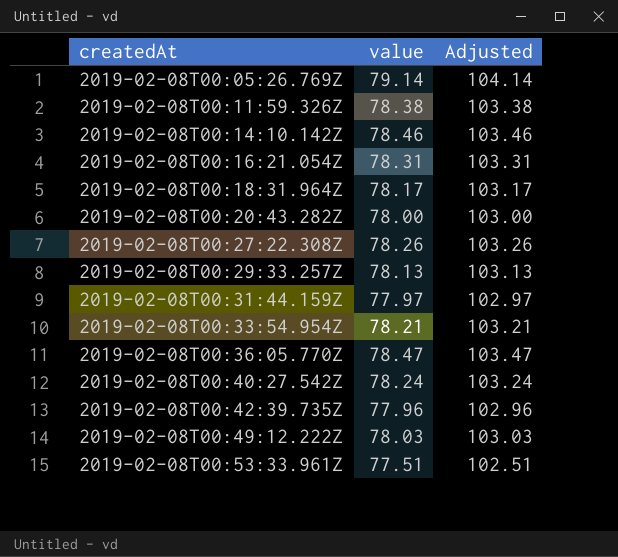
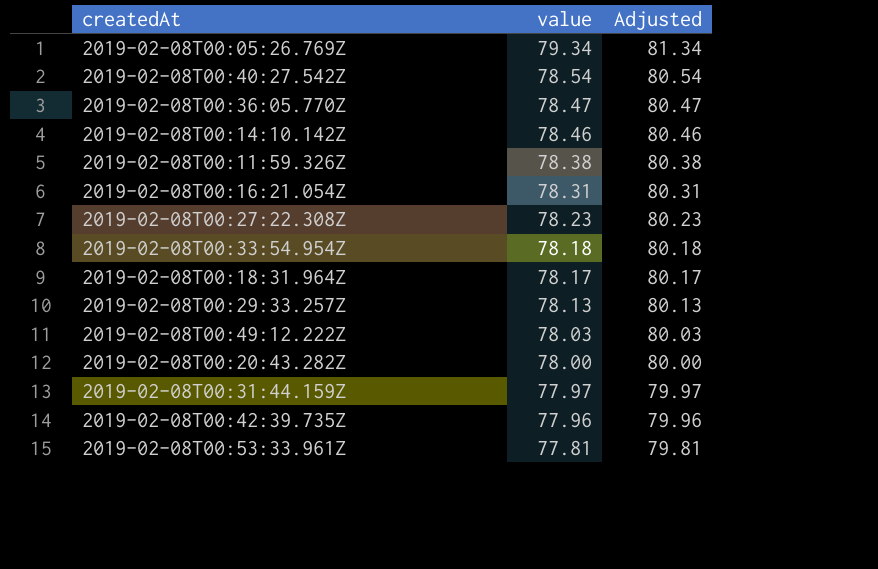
row order: createdAt ascending -> value descending
column Adjusted | formula: [value] + 25 -> [value] + 2
2019-02-08T00:05:26.769Z | value: 79.14 -> 79.34
2019-02-08T00:40:27.542Z | value: 78.24 -> 78.54
2019-02-08T00:27:22.308Z | value: 78.26 -> 78.23
2019-02-08T00:33:54.954Z | value: 78.21 -> 78.18
2019-02-08T00:53:33.961Z | value: 77.51 -> 77.81

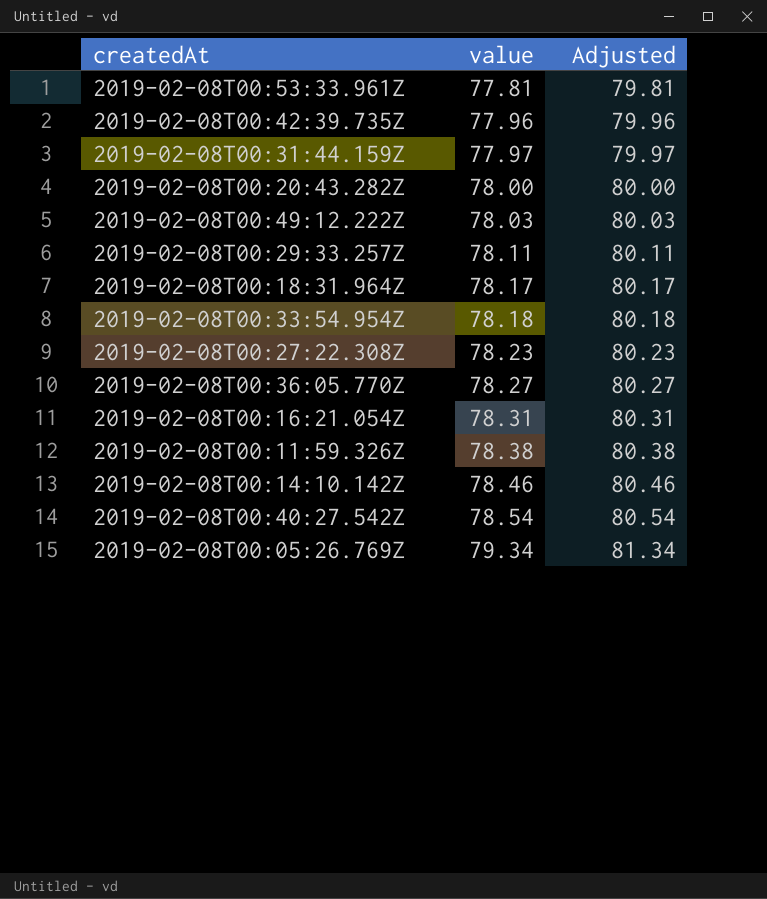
row order: value descending -> value ascending
2019-02-08T00:29:33.257Z | value: 78.13 -> 78.11
2019-02-08T00:29:33.257Z | Adjusted: 80.13 -> 80.11
2019-02-08T00:36:05.770Z | value: 78.47 -> 78.27
2019-02-08T00:36:05.770Z | Adjusted: 80.47 -> 80.27

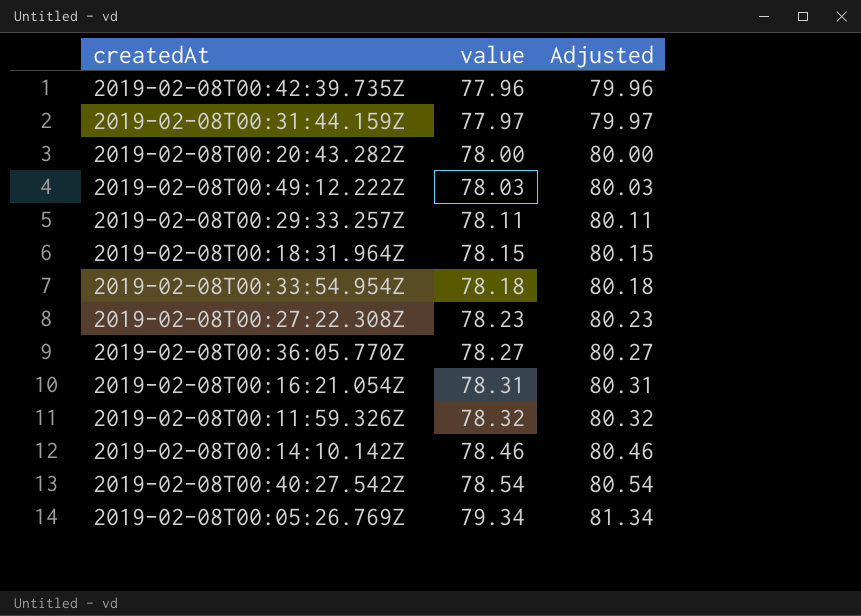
row 2019-02-08T00:53:33.961Z: 77.81 | 79.81 -> none
2019-02-08T00:18:31.964Z | value: 78.17 -> 78.15
2019-02-08T00:18:31.964Z | Adjusted: 80.17 -> 80.15
2019-02-08T00:11:59.326Z | value: 78.38 -> 78.32
2019-02-08T00:11:59.326Z | Adjusted: 80.38 -> 80.32

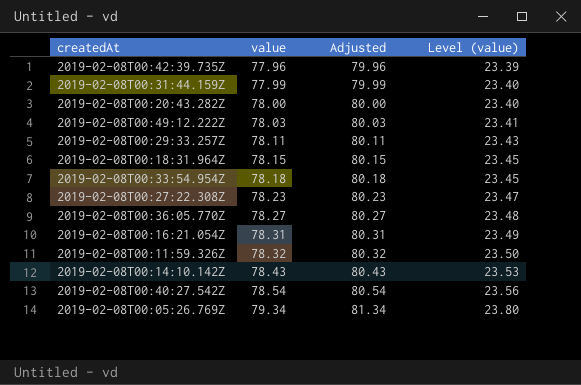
column Level (value) | formula: none -> [value] * 0.3
2019-02-08T00:31:44.159Z | value: 77.97 -> 77.99
2019-02-08T00:31:44.159Z | Adjusted: 79.97 -> 79.99
2019-02-08T00:14:10.142Z | value: 78.46 -> 78.43
2019-02-08T00:14:10.142Z | Adjusted: 80.46 -> 80.43

